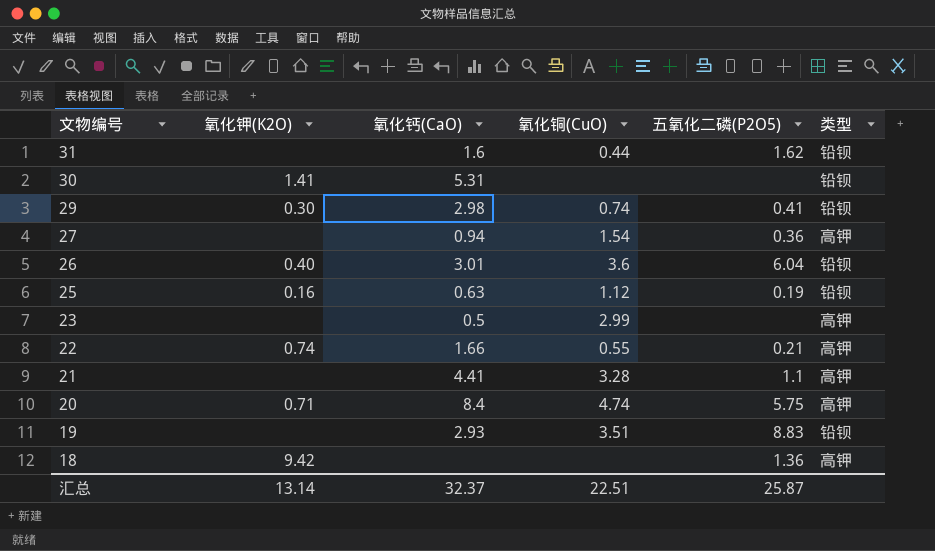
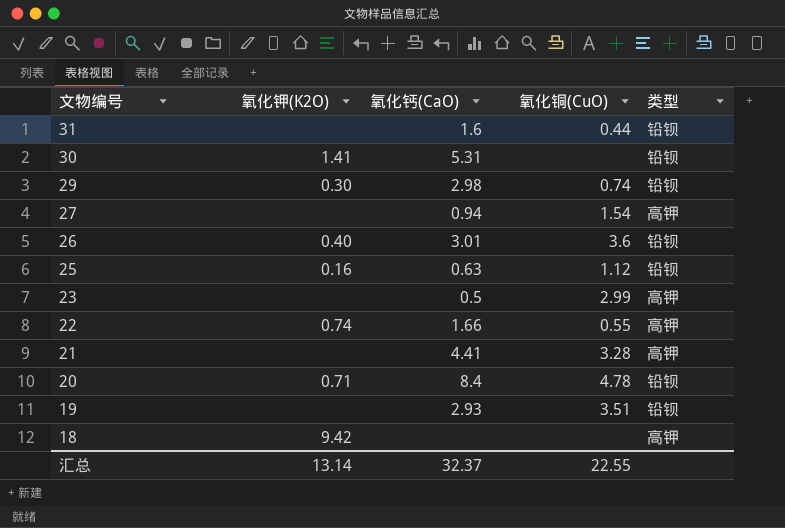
column 五氧化二磷(P2O5) | position: 5 -> none
20 | 氧化铜(CuO): 4.74 -> 4.78
20 | 类型: 高钾 -> 铅钡
汇总 | 氧化铜(CuO): 22.51 -> 22.55

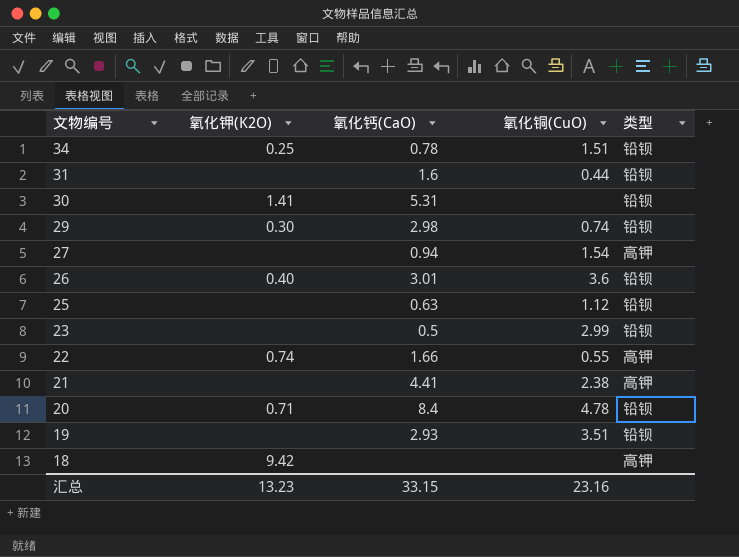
row 34: none -> 0.25 | 0.78 | 1.51 | 铅钡
25 | 氧化钾(K2O): 0.16 -> none
23 | 类型: 高钾 -> 铅钡
21 | 氧化铜(CuO): 3.28 -> 2.38
汇总 | 氧化钾(K2O): 13.14 -> 13.23
汇总 | 氧化钙(CaO): 32.37 -> 33.15
汇总 | 氧化铜(CuO): 22.55 -> 23.16

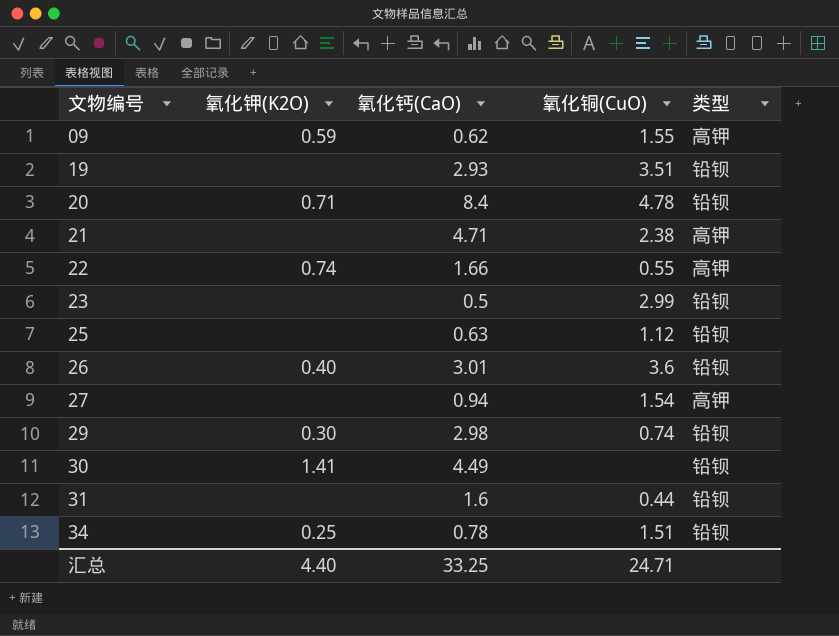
row order: 文物编号 descending -> 文物编号 ascending
row 18: 9.42 | none | none | 高钾 -> none
row 09: none -> 0.59 | 0.62 | 1.55 | 高钾
21 | 氧化钙(CaO): 4.41 -> 4.71
30 | 氧化钙(CaO): 5.31 -> 4.49
汇总 | 氧化钾(K2O): 13.23 -> 4.40
汇总 | 氧化钙(CaO): 33.15 -> 33.25
汇总 | 氧化铜(CuO): 23.16 -> 24.71

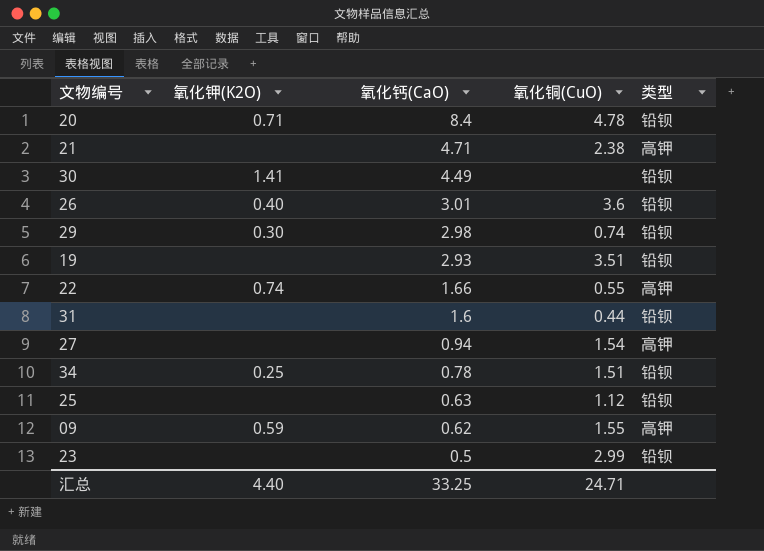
row order: 文物编号 ascending -> 氧化钙(CaO) descending

